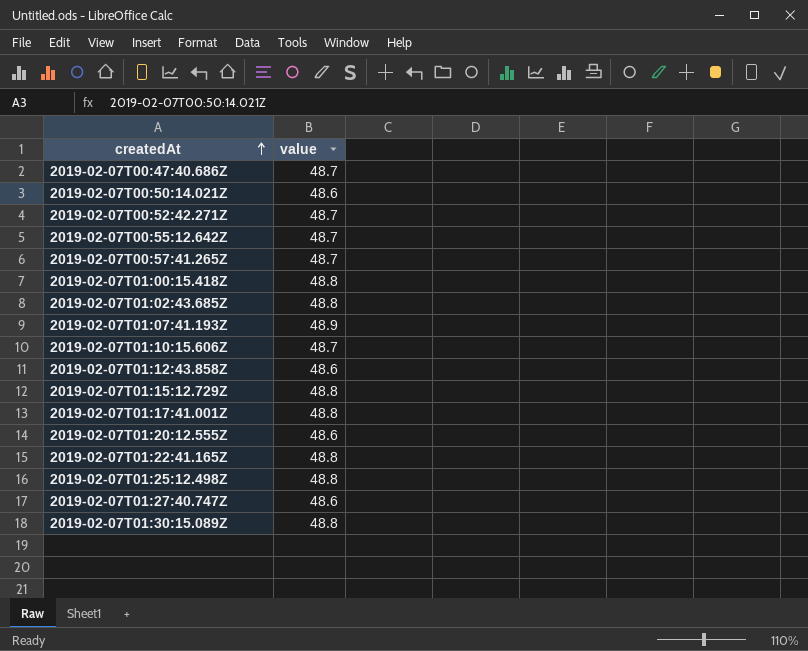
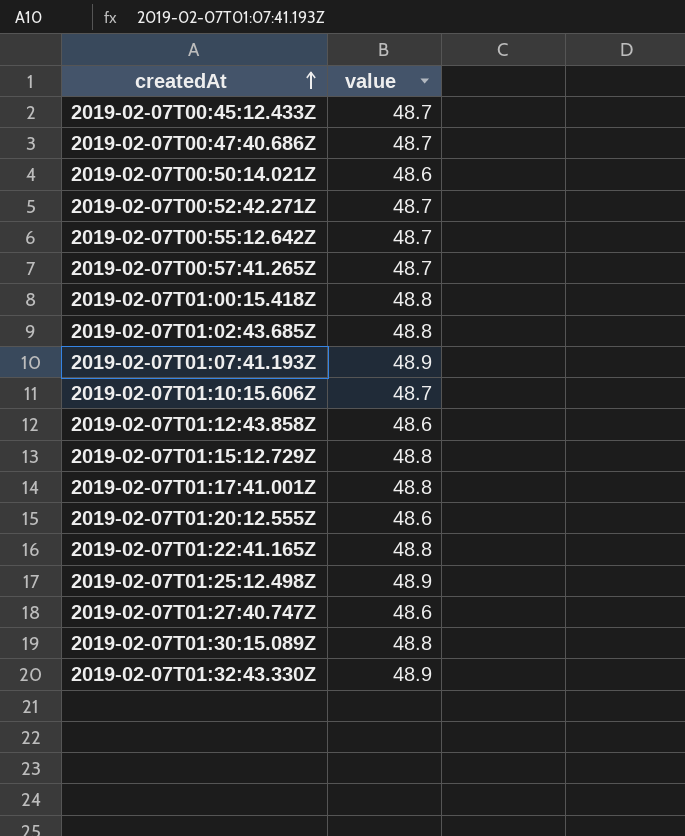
row 2019-02-07T00:45:12.433Z: none -> 48.7
2019-02-07T01:25:12.498Z | value: 48.8 -> 48.9
row 2019-02-07T01:32:43.330Z: none -> 48.9

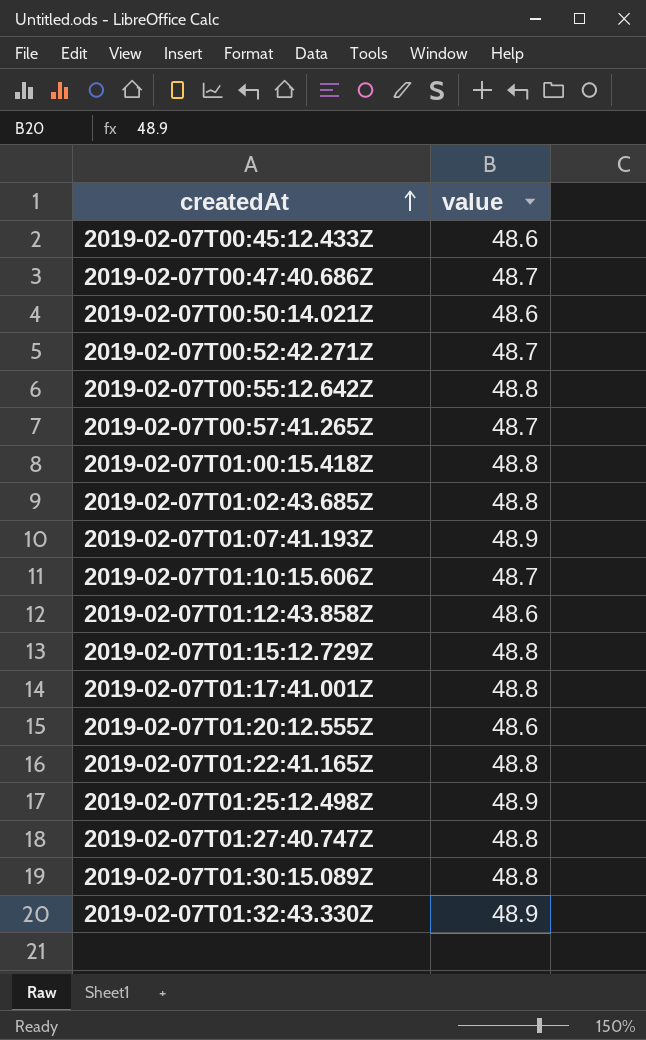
2019-02-07T00:45:12.433Z | value: 48.7 -> 48.6
2019-02-07T00:55:12.642Z | value: 48.7 -> 48.8
2019-02-07T01:27:40.747Z | value: 48.6 -> 48.8

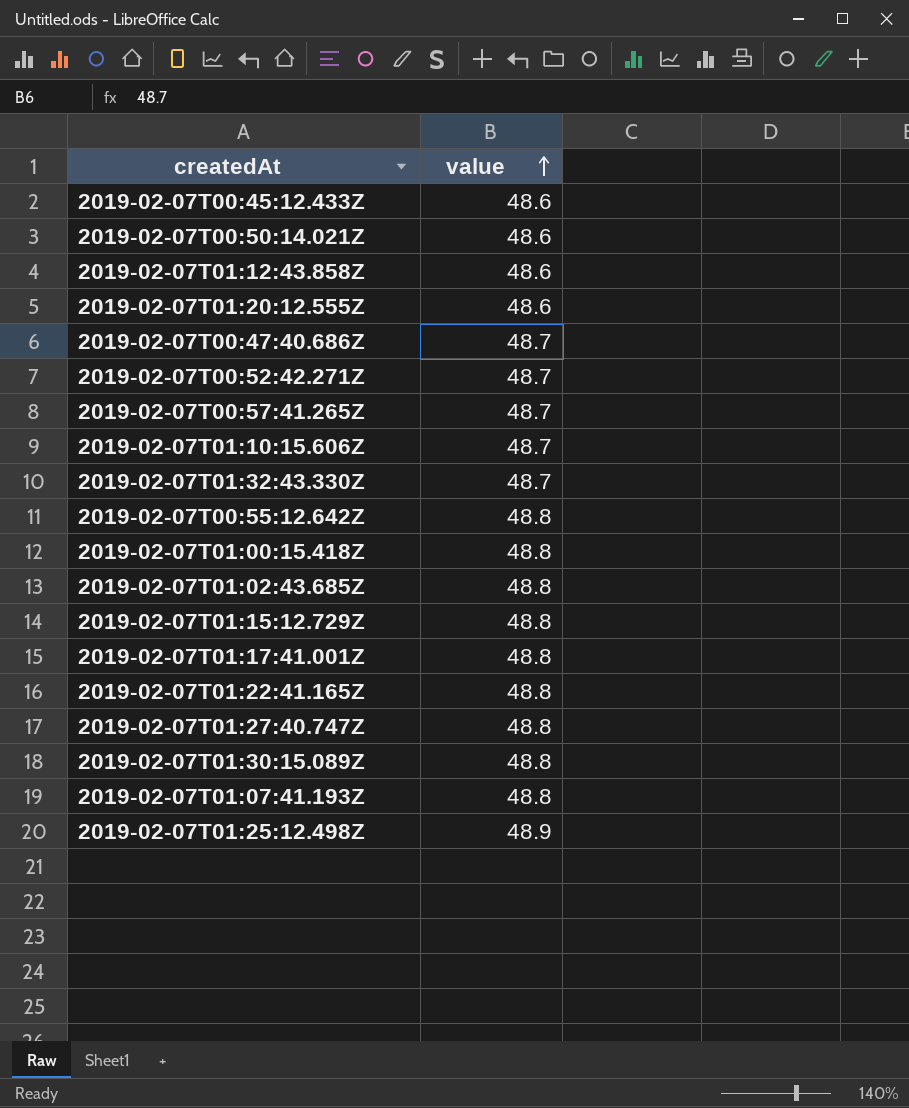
row order: createdAt ascending -> value ascending
2019-02-07T01:32:43.330Z | value: 48.9 -> 48.7
2019-02-07T01:07:41.193Z | value: 48.9 -> 48.8

